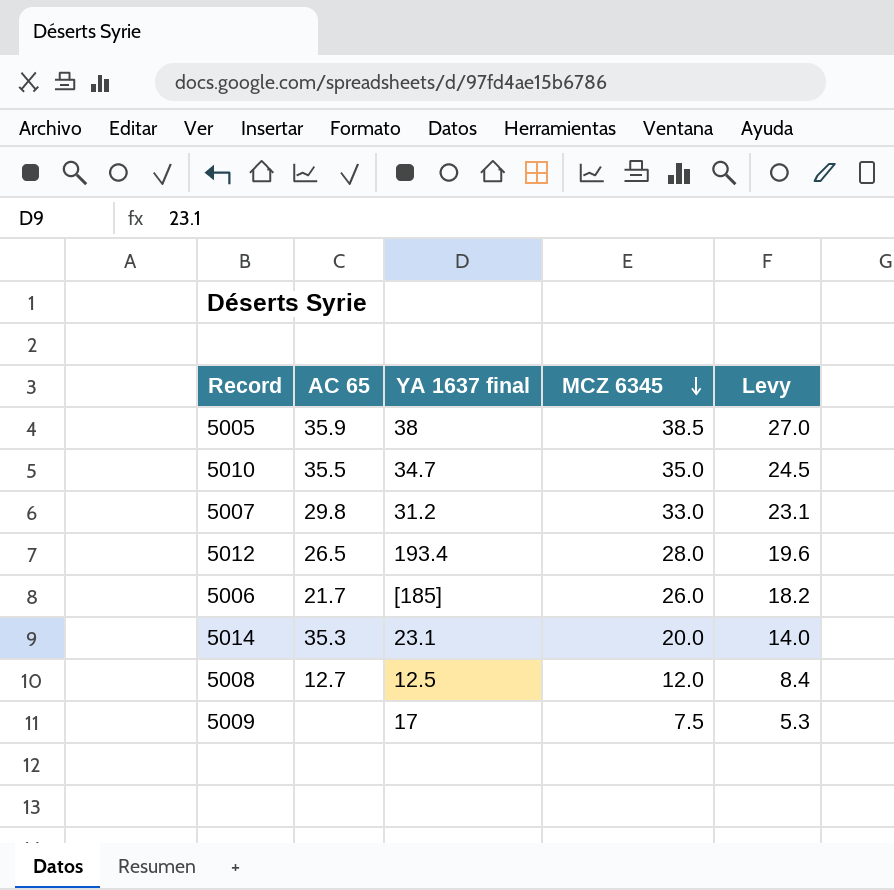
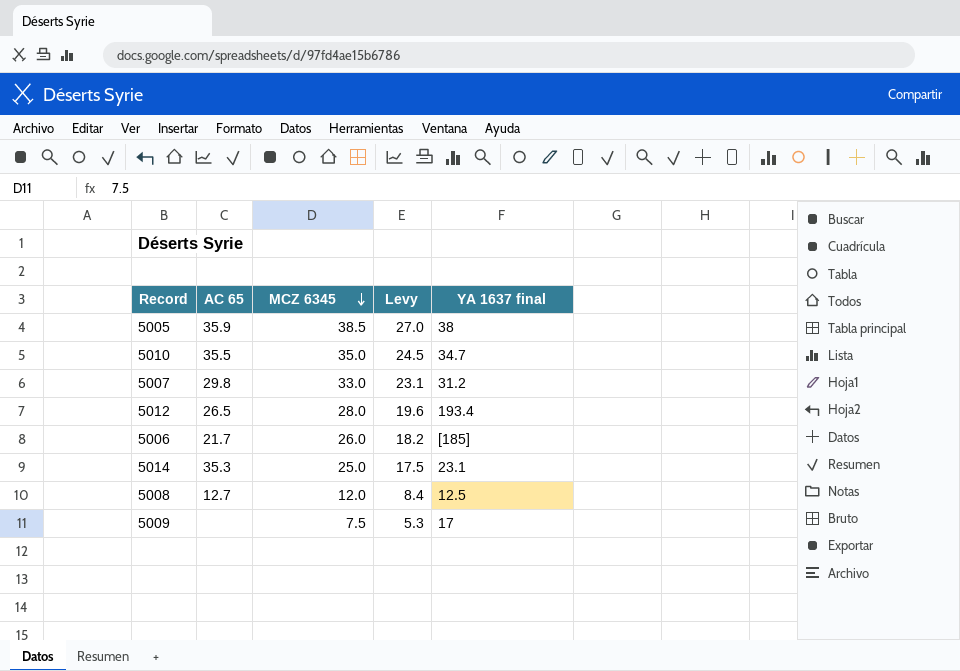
column YA 1637 final | position: 3 -> 5
5014 | MCZ 6345: 20.0 -> 25.0
5014 | Levy: 14.0 -> 17.5

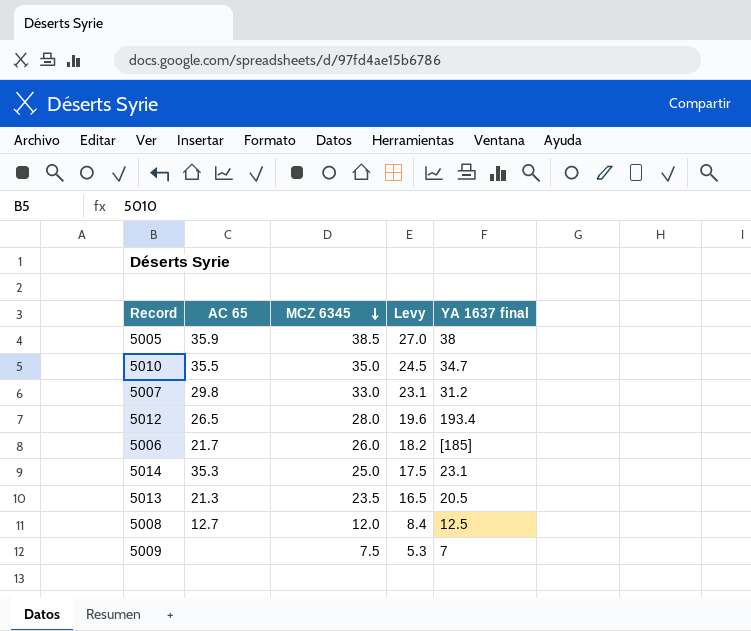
row 5013: none -> 21.3 | 23.5 | 16.5 | 20.5
5009 | YA 1637 final: 17 -> 7

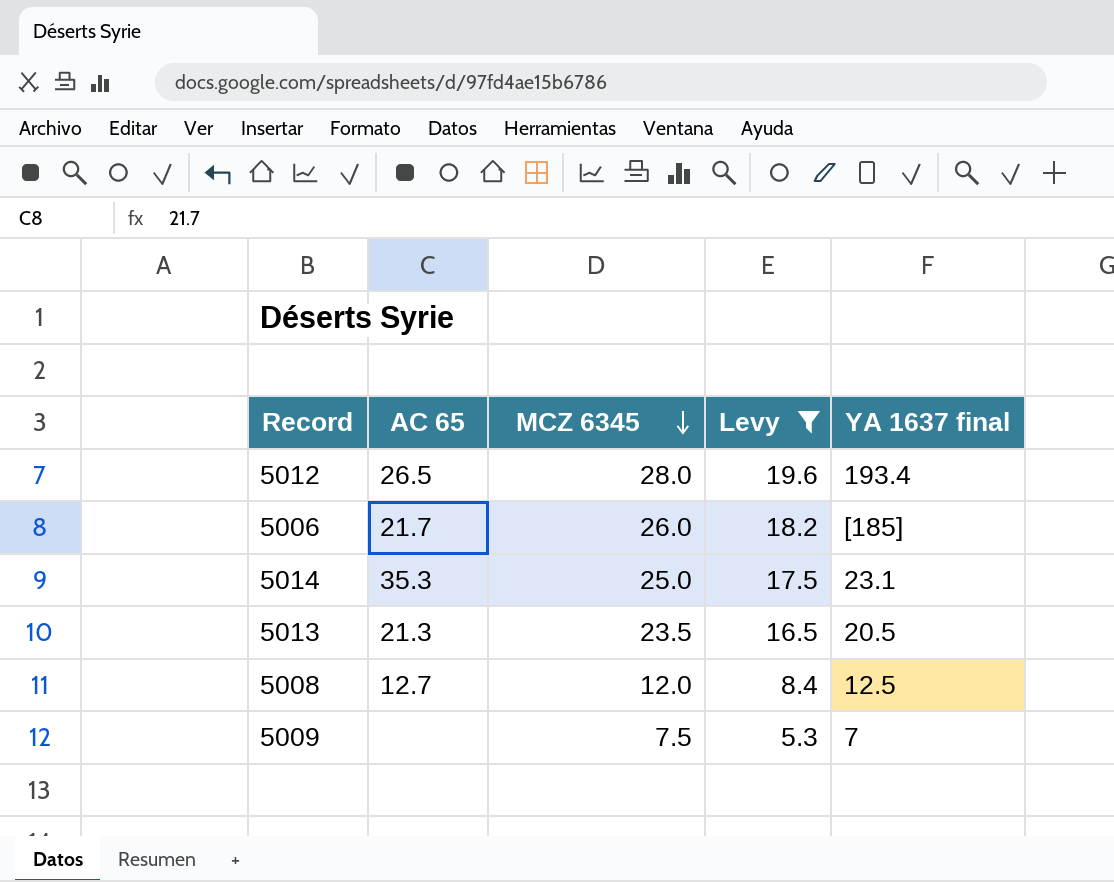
filter: none -> Levy <= 19.6

